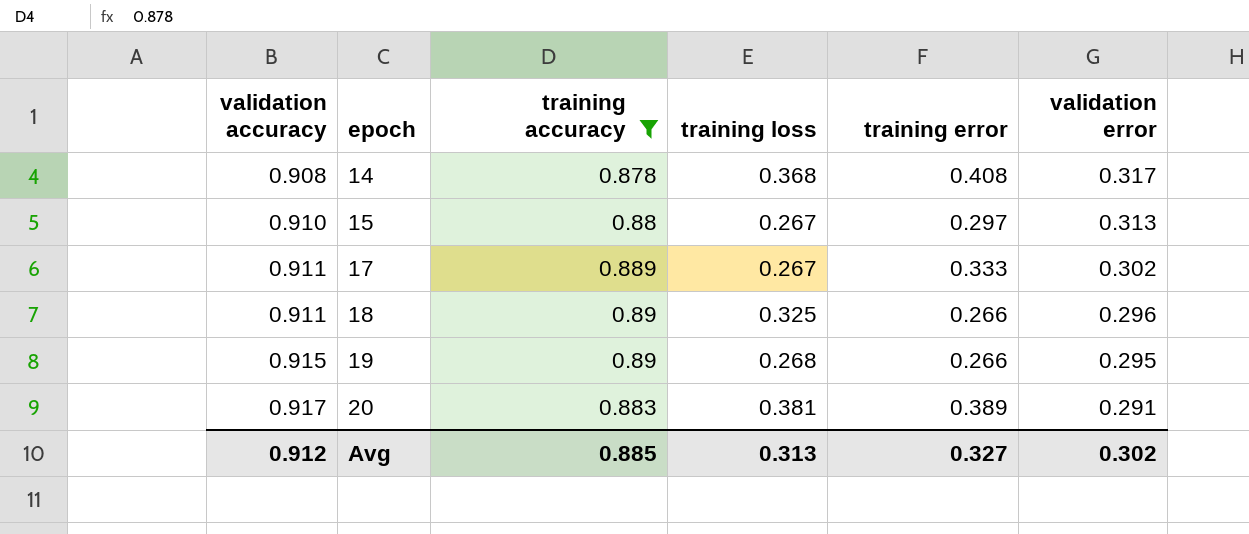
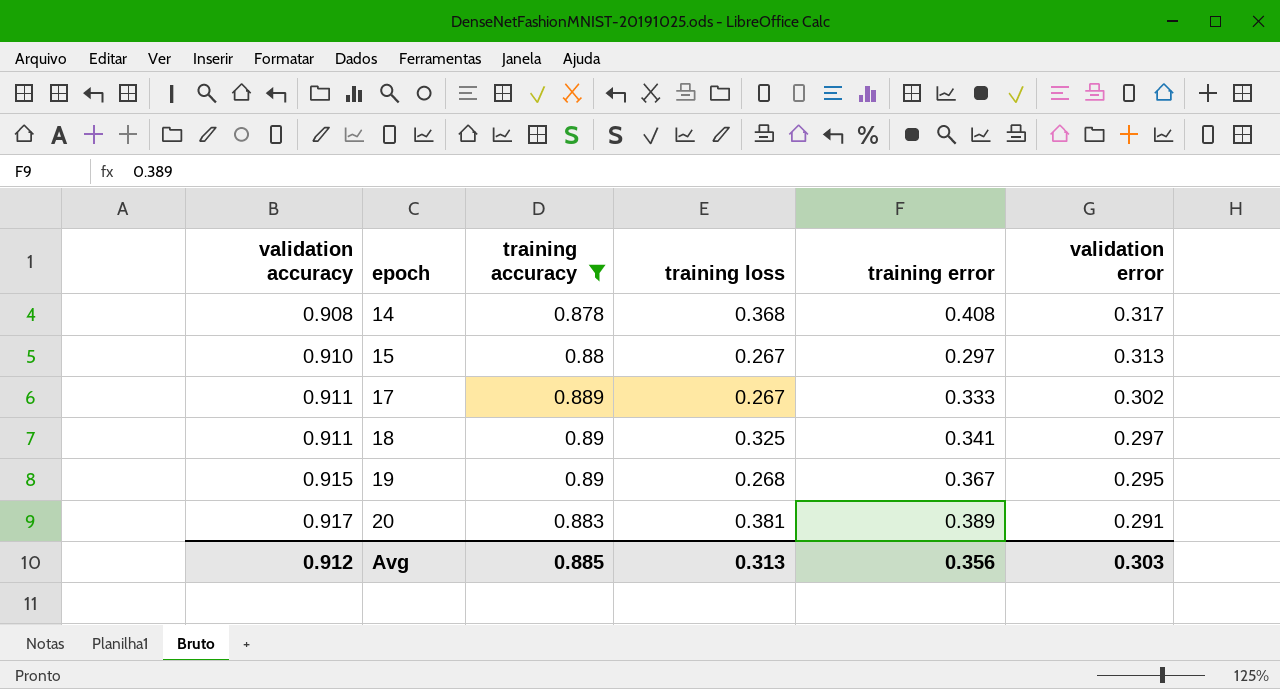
18 | training error: 0.266 -> 0.341
18 | validation error: 0.296 -> 0.297
19 | training error: 0.266 -> 0.367
Avg | training error: 0.327 -> 0.356
Avg | validation error: 0.302 -> 0.303

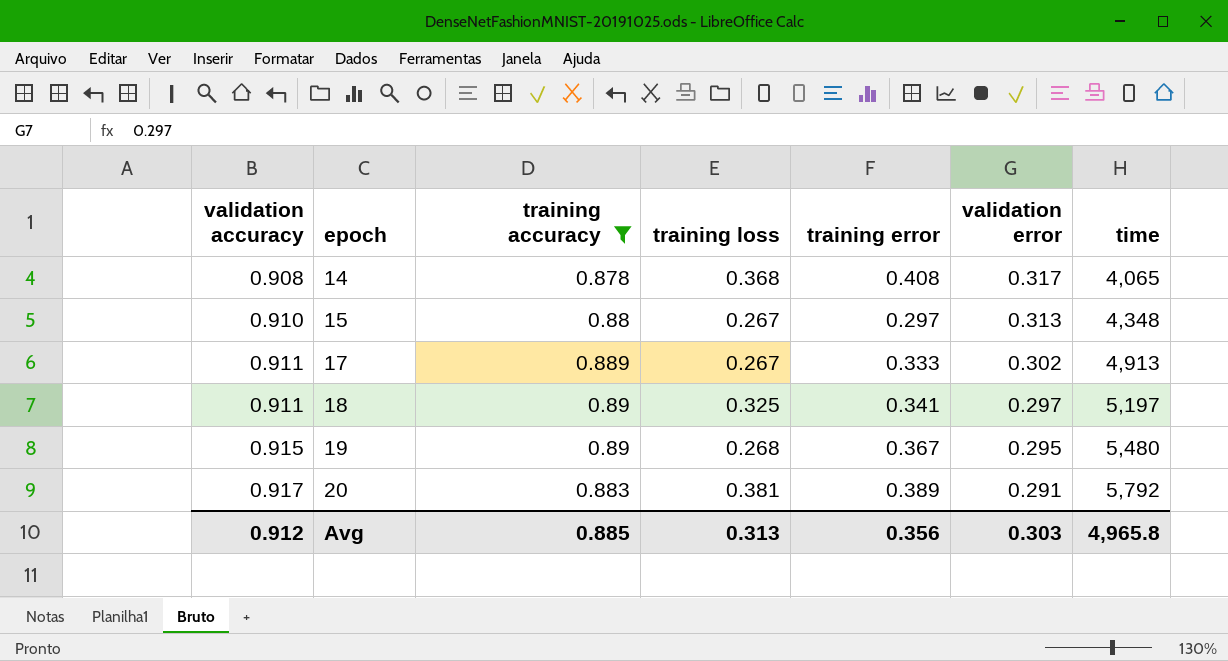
column time | position: none -> 7

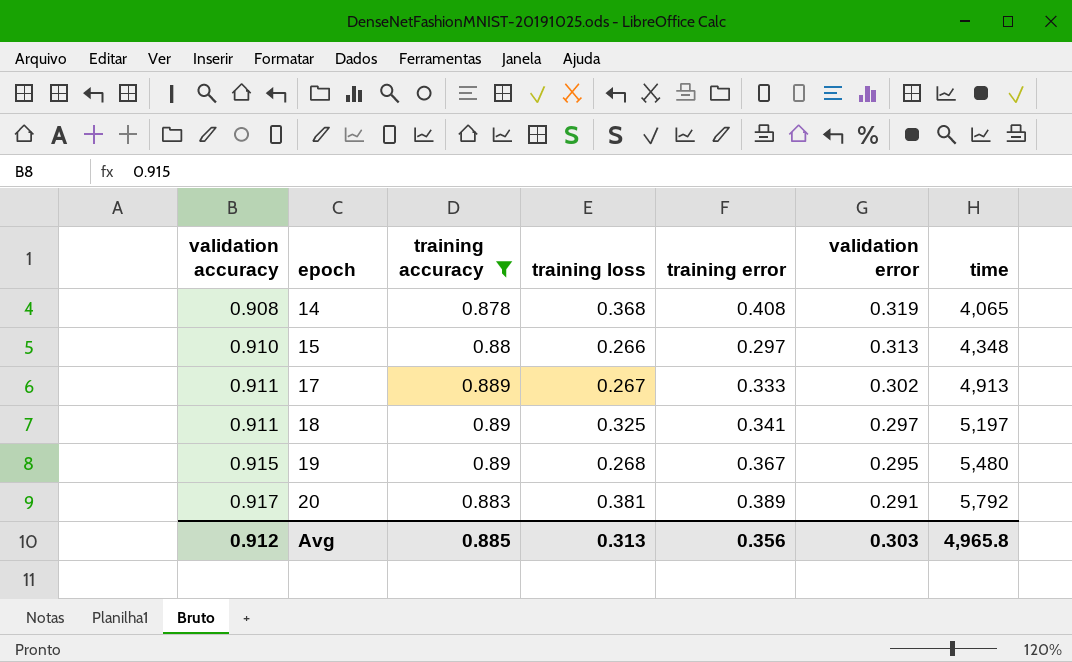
14 | validation error: 0.317 -> 0.319
15 | training loss: 0.267 -> 0.266

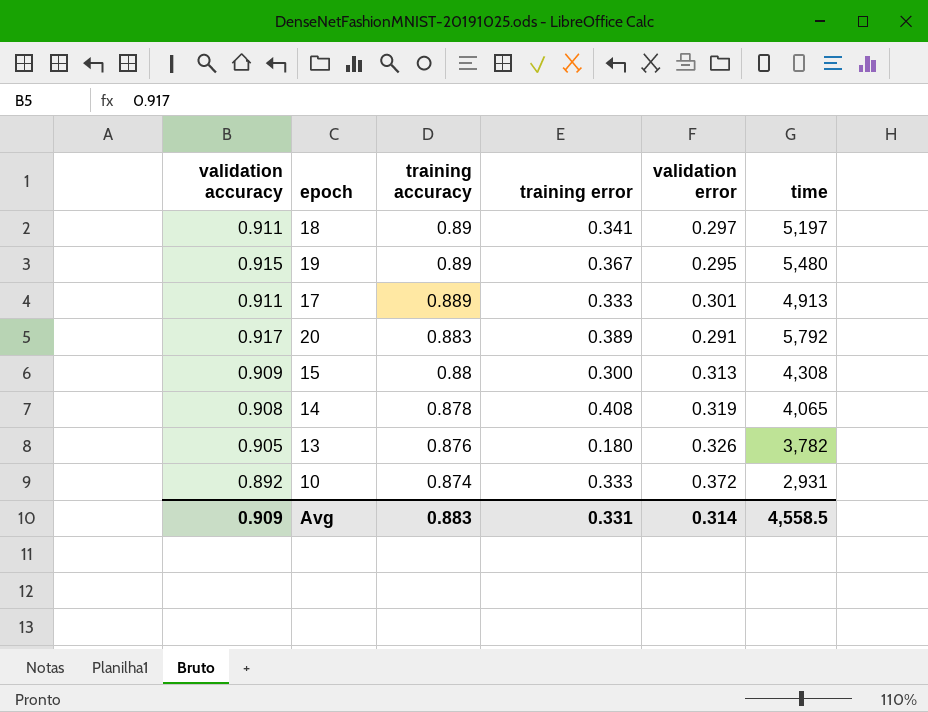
filter: training accuracy >= 0.878 -> none
row order: validation accuracy ascending -> training accuracy descending
column training loss | position: 4 -> none
17 | validation error: 0.302 -> 0.301
15 | validation accuracy: 0.910 -> 0.909
15 | training error: 0.297 -> 0.300
15 | time: 4,348 -> 4,308
Avg | validation accuracy: 0.912 -> 0.909
Avg | training accuracy: 0.885 -> 0.883
Avg | training error: 0.356 -> 0.331
Avg | validation error: 0.303 -> 0.314
Avg | time: 4,965.8 -> 4,558.5

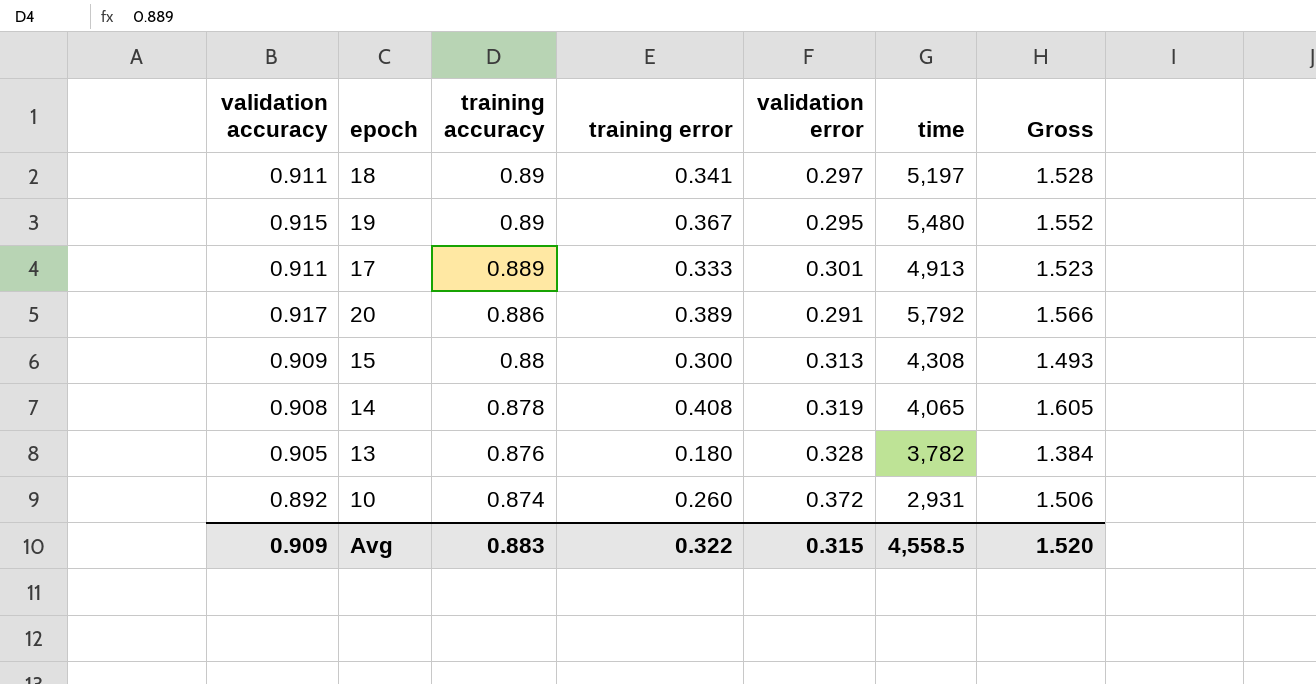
column Gross | formula: none -> [training accuracy] + [training error] + [validation error]
20 | training accuracy: 0.883 -> 0.886
13 | validation error: 0.326 -> 0.328
10 | training error: 0.333 -> 0.260
Avg | training error: 0.331 -> 0.322
Avg | validation error: 0.314 -> 0.315

